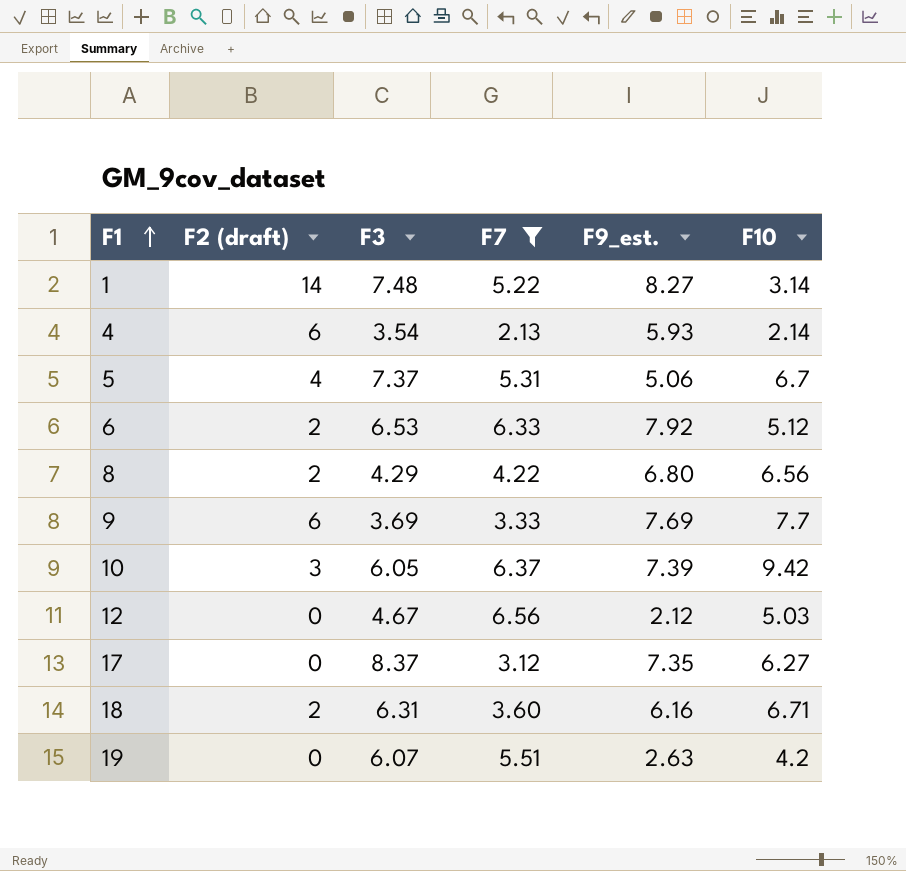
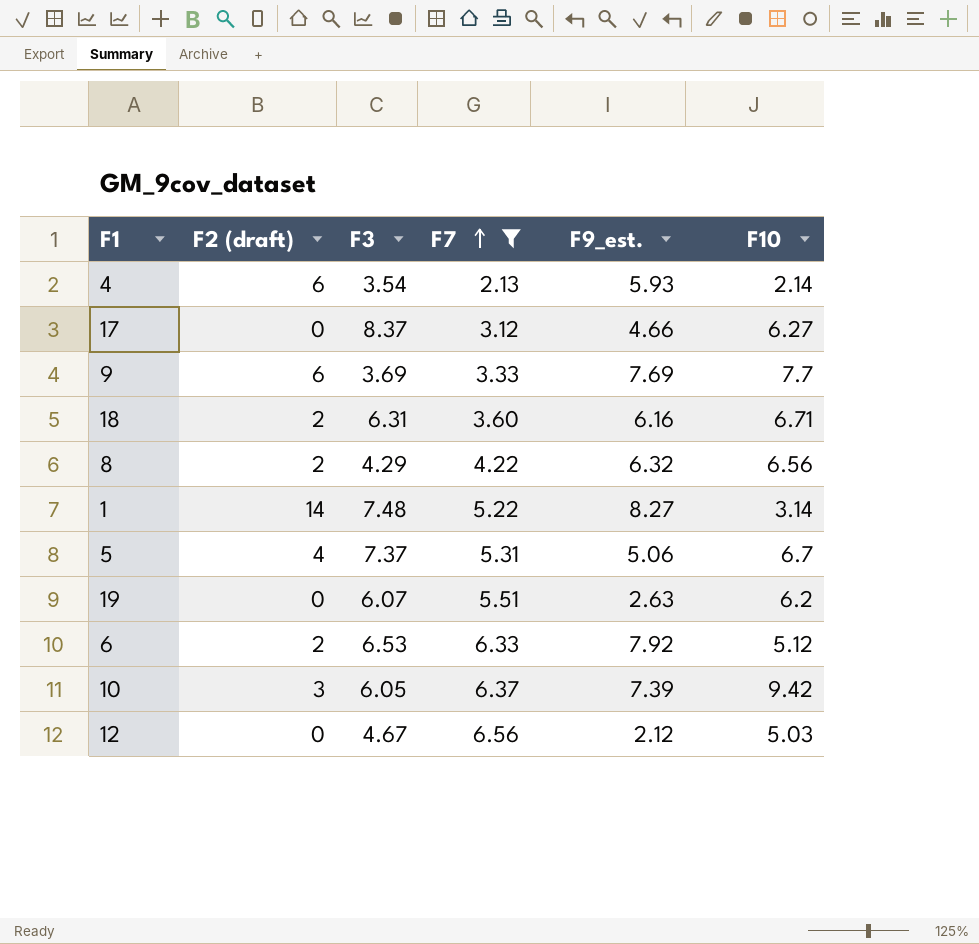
row order: F1 ascending -> F7 ascending
17 | F9_est.: 7.35 -> 4.66
8 | F9_est.: 6.80 -> 6.32
19 | F10: 4.2 -> 6.2

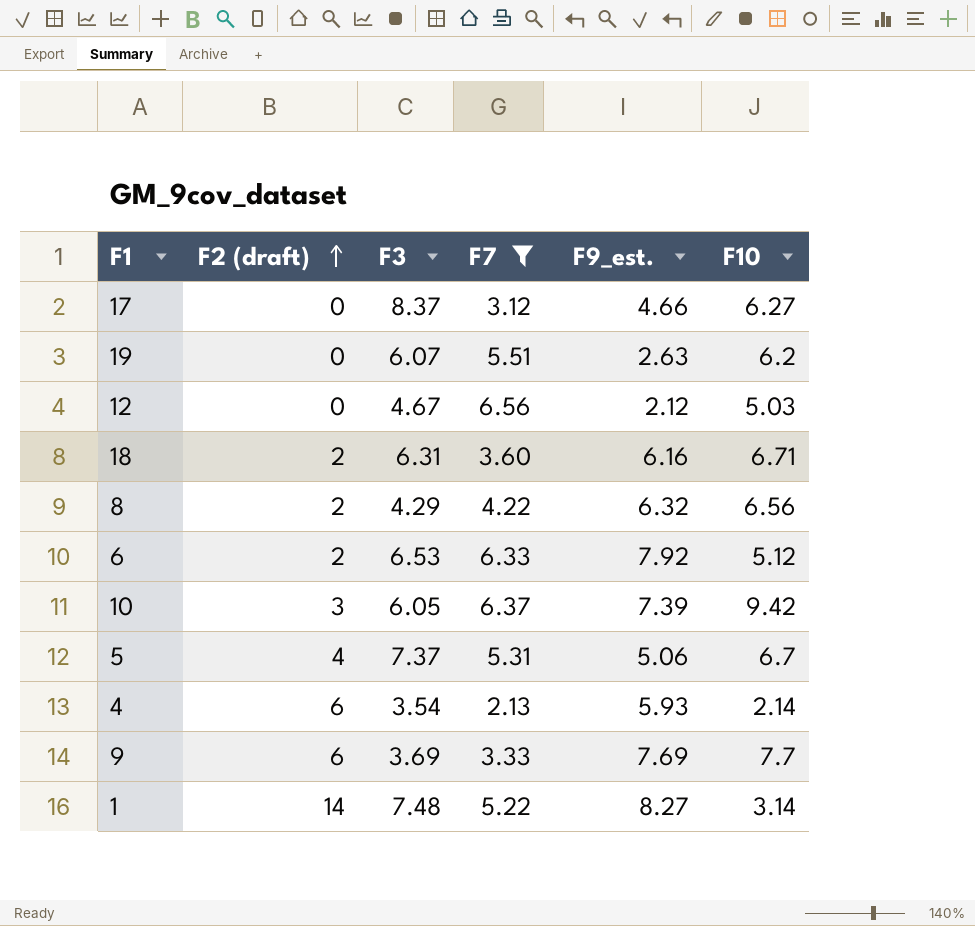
row order: F7 ascending -> F2 (draft) ascending

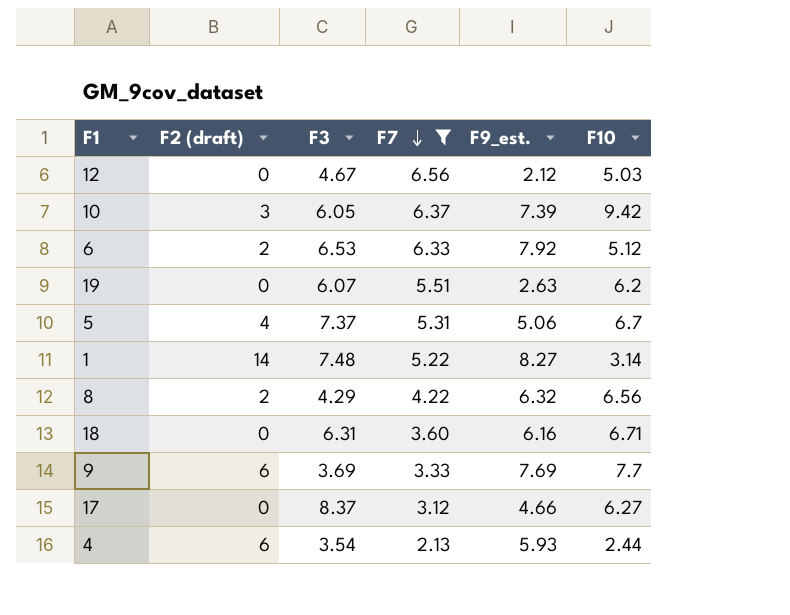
row order: F2 (draft) ascending -> F7 descending
18 | F2 (draft): 2 -> 0
4 | F10: 2.14 -> 2.44

